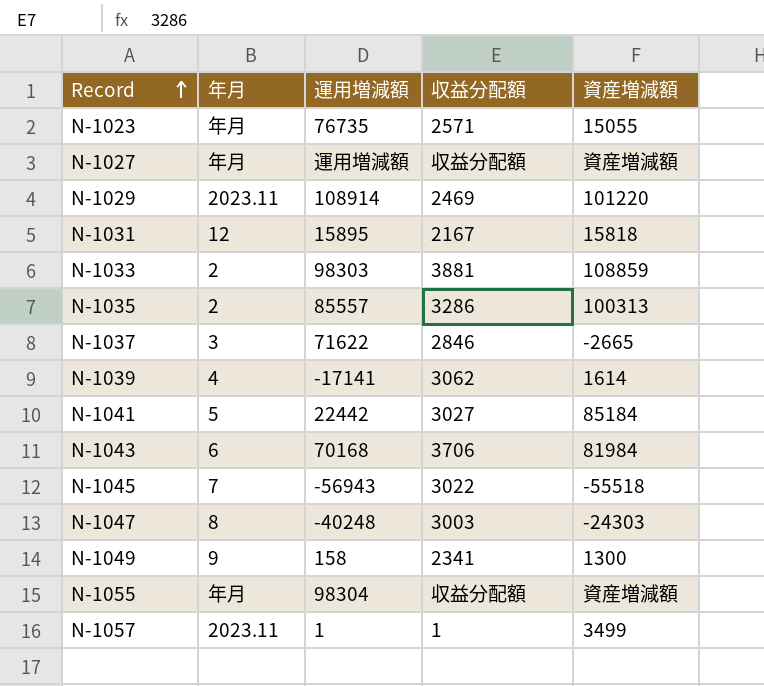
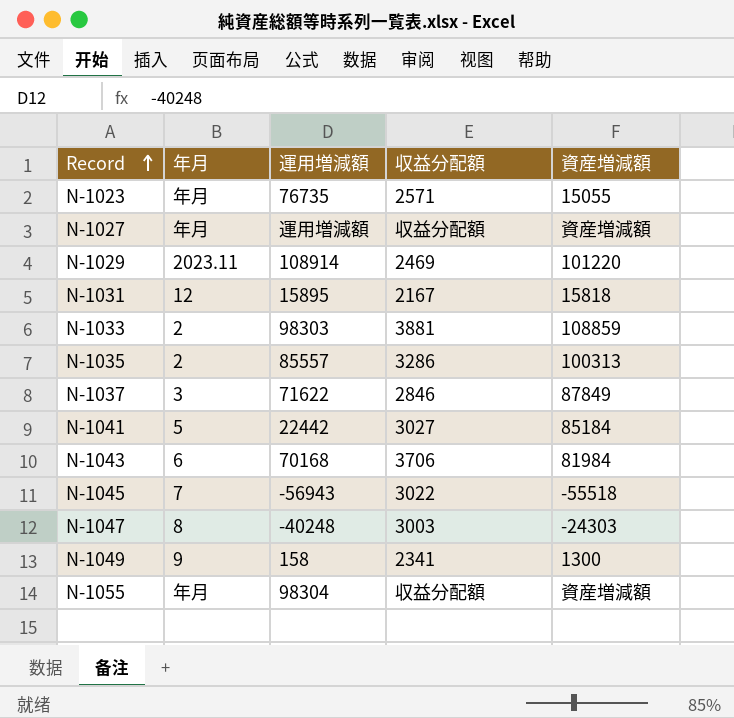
row N-1039: 4 | -17141 | 3062 | 1614 -> none
row N-1057: 2023.11 | 1 | 1 | 3499 -> none
N-1037 | 資産増減額: -2665 -> 87849

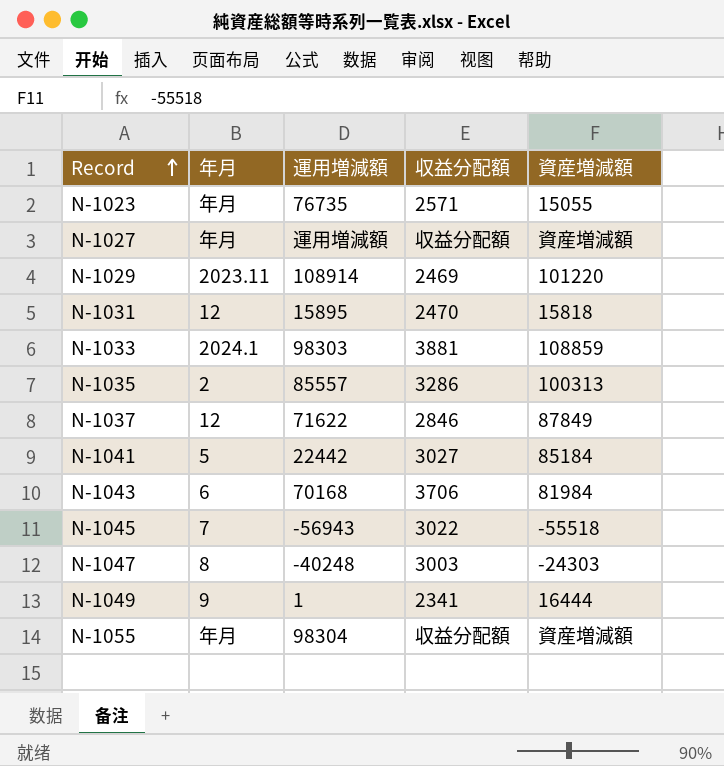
N-1031 | 収益分配額: 2167 -> 2470
N-1033 | 年月: 2 -> 2024.1
N-1037 | 年月: 3 -> 12
N-1049 | 運用増減額: 158 -> 1
N-1049 | 資産増減額: 1300 -> 16444

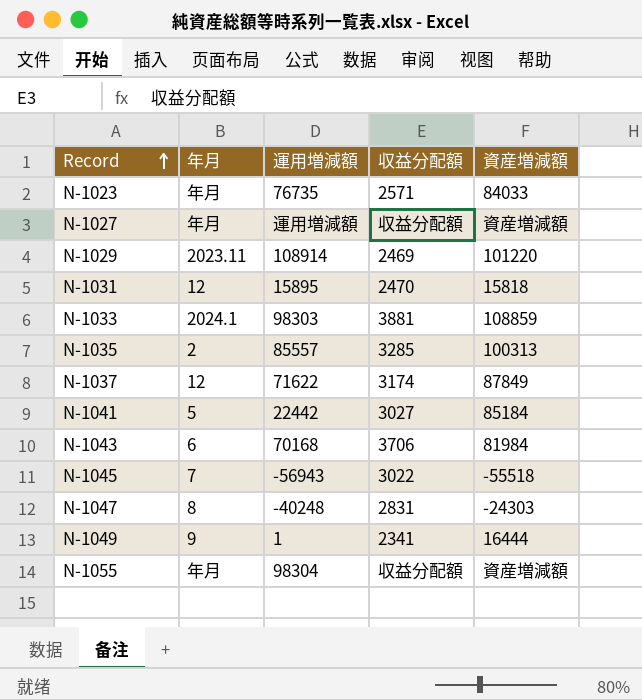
N-1023 | 資産増減額: 15055 -> 84033
N-1035 | 収益分配額: 3286 -> 3285
N-1037 | 収益分配額: 2846 -> 3174
N-1047 | 収益分配額: 3003 -> 2831

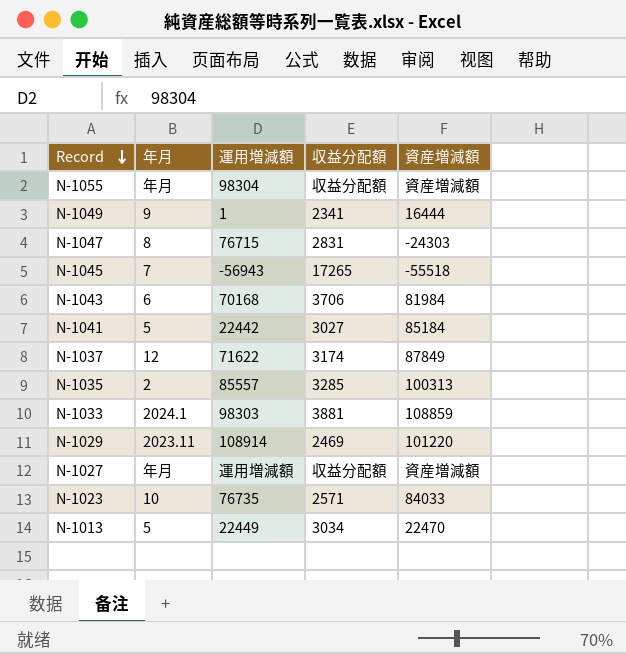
row order: Record ascending -> Record descending
row N-1031: 12 | 15895 | 2470 | 15818 -> none
N-1047 | 運用増減額: -40248 -> 76715
N-1045 | 収益分配額: 3022 -> 17265
N-1023 | 年月: 年月 -> 10
row N-1013: none -> 5 | 22449 | 3034 | 22470

